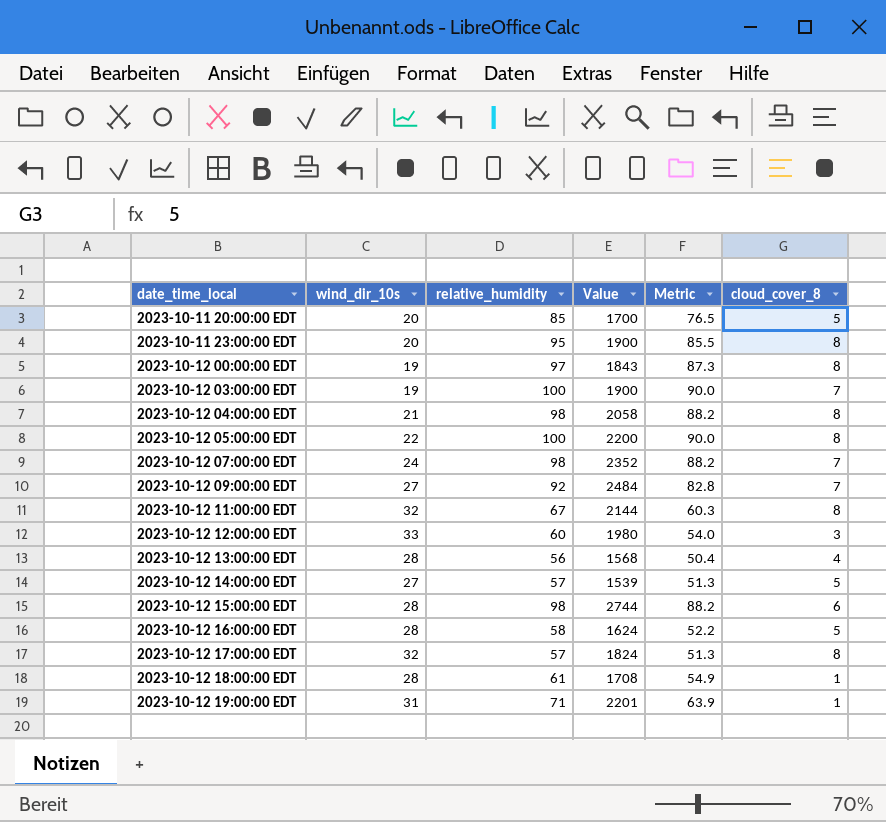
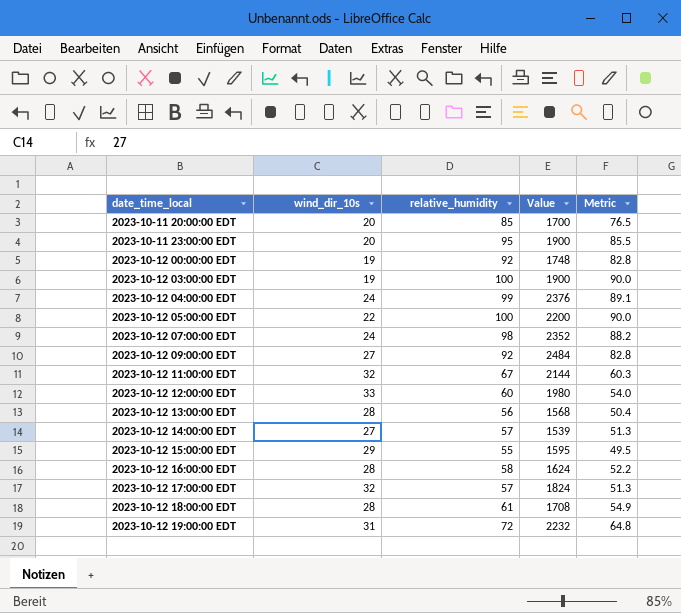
column cloud_cover_8 | position: 6 -> none
2023-10-12 00:00:00 EDT | relative_humidity: 97 -> 92
2023-10-12 00:00:00 EDT | Value: 1843 -> 1748
2023-10-12 00:00:00 EDT | Metric: 87.3 -> 82.8
2023-10-12 04:00:00 EDT | wind_dir_10s: 21 -> 24
2023-10-12 04:00:00 EDT | relative_humidity: 98 -> 99
2023-10-12 04:00:00 EDT | Value: 2058 -> 2376
2023-10-12 04:00:00 EDT | Metric: 88.2 -> 89.1
2023-10-12 15:00:00 EDT | wind_dir_10s: 28 -> 29
2023-10-12 15:00:00 EDT | relative_humidity: 98 -> 55
2023-10-12 15:00:00 EDT | Value: 2744 -> 1595
2023-10-12 15:00:00 EDT | Metric: 88.2 -> 49.5
2023-10-12 19:00:00 EDT | relative_humidity: 71 -> 72
2023-10-12 19:00:00 EDT | Value: 2201 -> 2232
2023-10-12 19:00:00 EDT | Metric: 63.9 -> 64.8

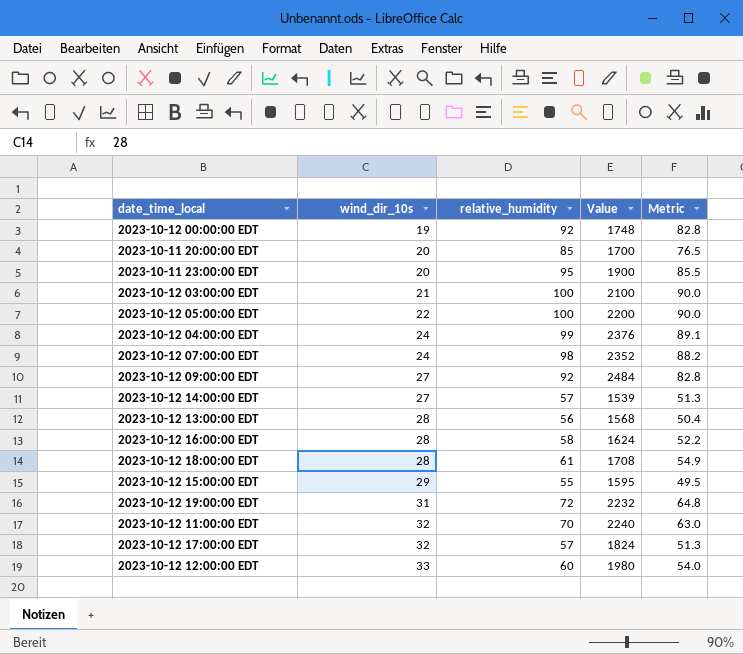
row order: date_time_local ascending -> wind_dir_10s ascending
2023-10-12 03:00:00 EDT | wind_dir_10s: 19 -> 21
2023-10-12 03:00:00 EDT | Value: 1900 -> 2100
2023-10-12 11:00:00 EDT | relative_humidity: 67 -> 70
2023-10-12 11:00:00 EDT | Value: 2144 -> 2240
2023-10-12 11:00:00 EDT | Metric: 60.3 -> 63.0

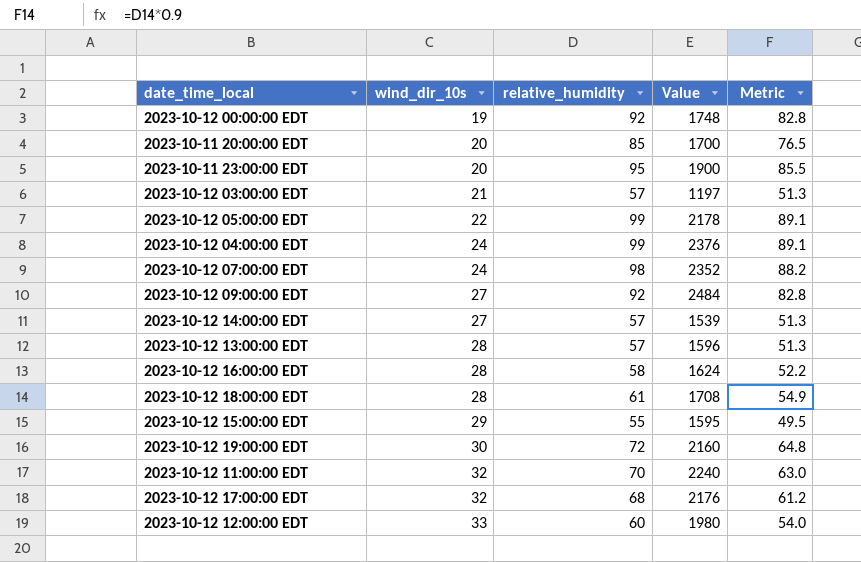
2023-10-12 03:00:00 EDT | relative_humidity: 100 -> 57
2023-10-12 03:00:00 EDT | Value: 2100 -> 1197
2023-10-12 03:00:00 EDT | Metric: 90.0 -> 51.3
2023-10-12 05:00:00 EDT | relative_humidity: 100 -> 99
2023-10-12 05:00:00 EDT | Value: 2200 -> 2178
2023-10-12 05:00:00 EDT | Metric: 90.0 -> 89.1
2023-10-12 13:00:00 EDT | relative_humidity: 56 -> 57
2023-10-12 13:00:00 EDT | Value: 1568 -> 1596
2023-10-12 13:00:00 EDT | Metric: 50.4 -> 51.3
2023-10-12 19:00:00 EDT | wind_dir_10s: 31 -> 30
2023-10-12 19:00:00 EDT | Value: 2232 -> 2160
2023-10-12 17:00:00 EDT | relative_humidity: 57 -> 68
2023-10-12 17:00:00 EDT | Value: 1824 -> 2176
2023-10-12 17:00:00 EDT | Metric: 51.3 -> 61.2

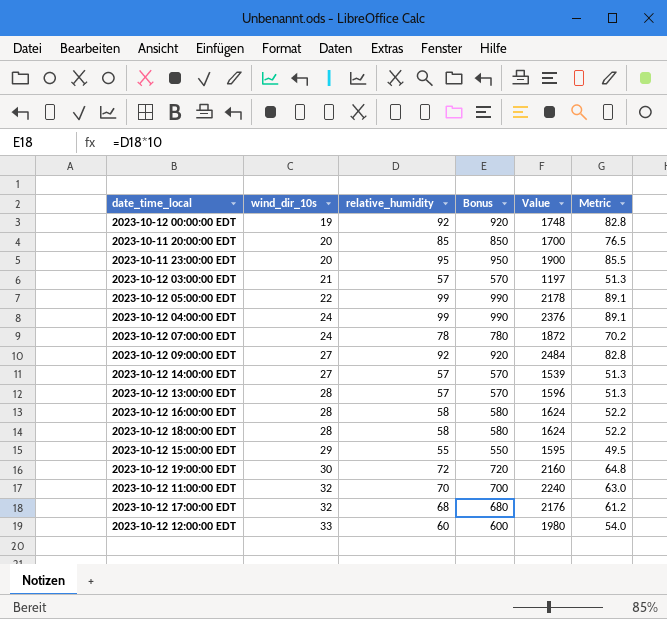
column Bonus | formula: none -> [relative_humidity] * 10
2023-10-12 07:00:00 EDT | relative_humidity: 98 -> 78
2023-10-12 07:00:00 EDT | Value: 2352 -> 1872
2023-10-12 07:00:00 EDT | Metric: 88.2 -> 70.2
2023-10-12 18:00:00 EDT | relative_humidity: 61 -> 58
2023-10-12 18:00:00 EDT | Value: 1708 -> 1624
2023-10-12 18:00:00 EDT | Metric: 54.9 -> 52.2

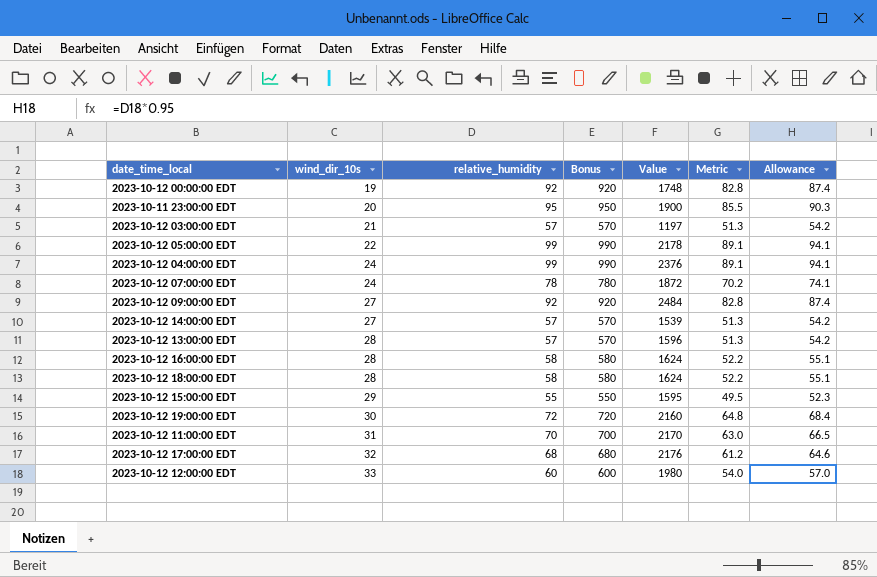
column Allowance | formula: none -> [relative_humidity] * 0.95
row 2023-10-11 20:00:00 EDT: 20 | 85 | 850 | 1700 | 76.5 -> none
2023-10-12 11:00:00 EDT | wind_dir_10s: 32 -> 31
2023-10-12 11:00:00 EDT | Value: 2240 -> 2170

